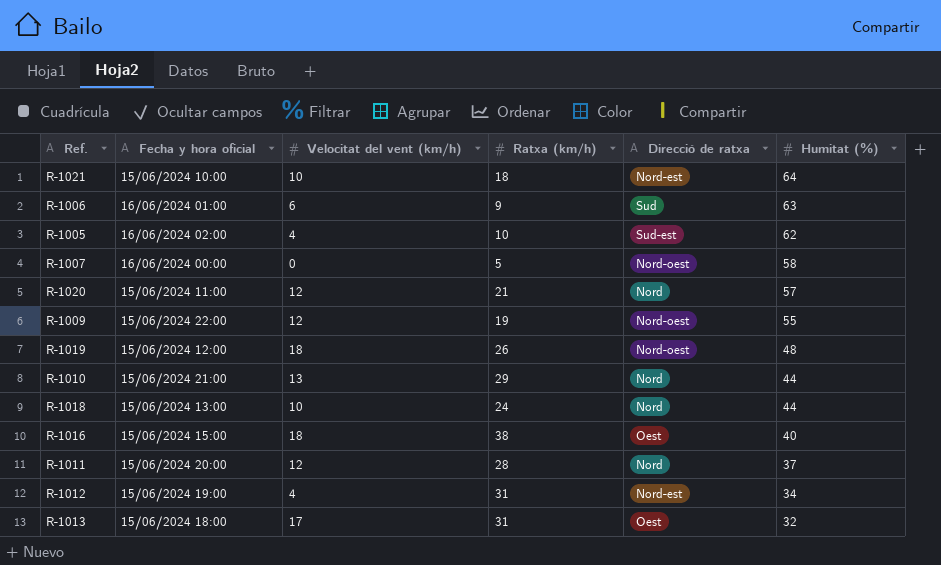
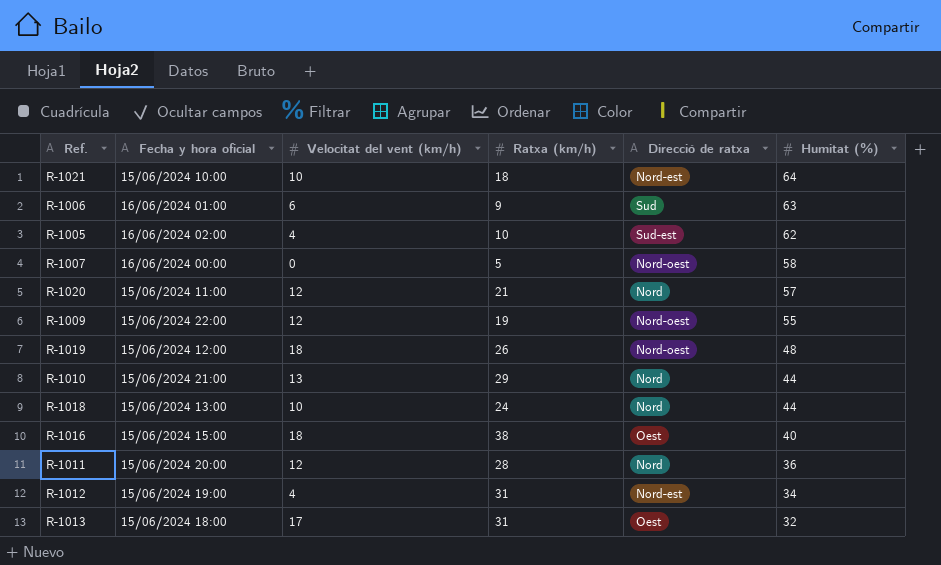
R-1011 | Humitat (%): 37 -> 36

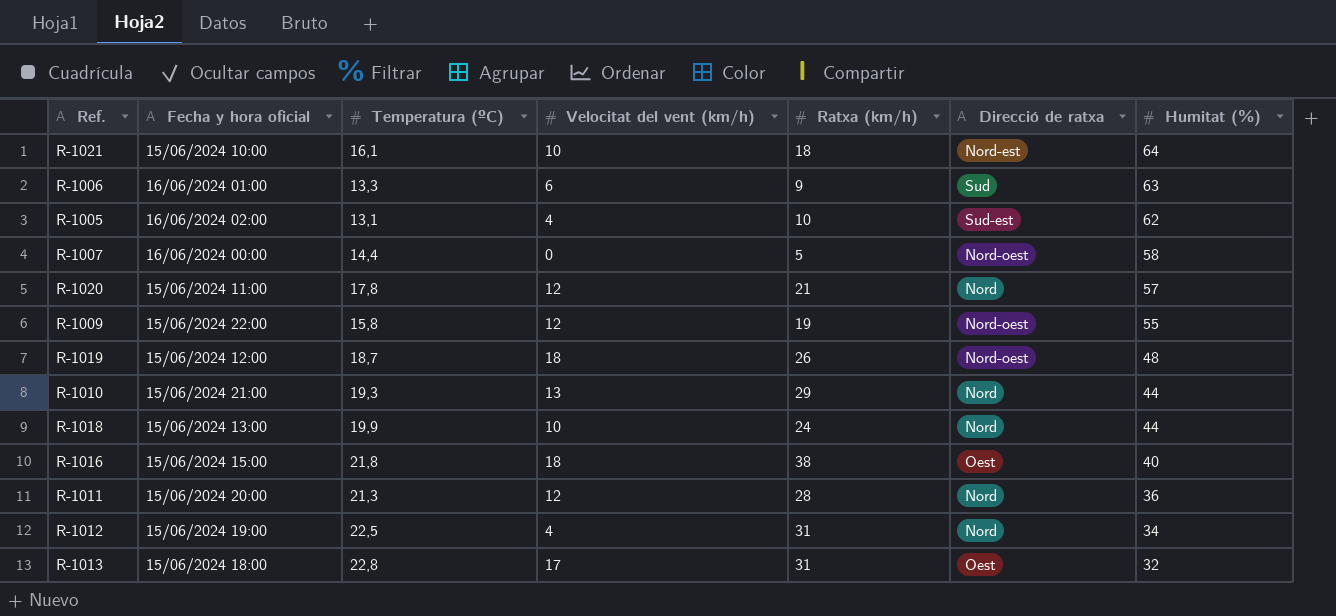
column Temperatura (ºC) | position: none -> 3
R-1012 | Direcció de ratxa: Nord-est -> Nord

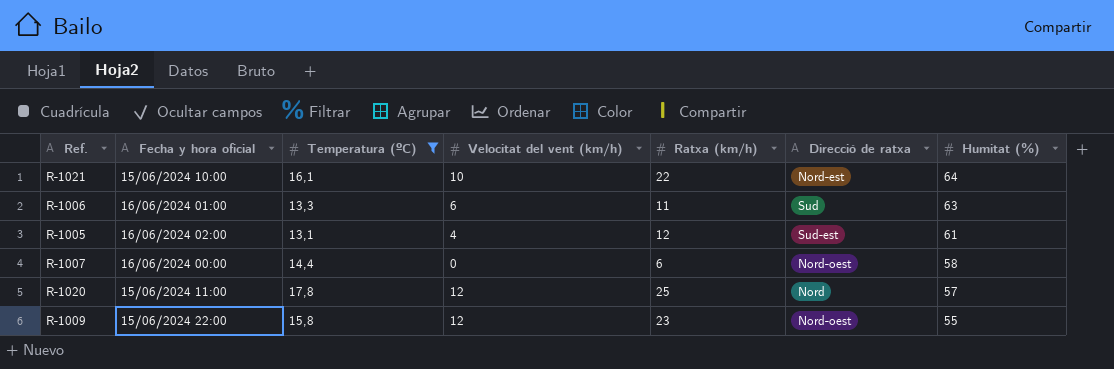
filter: none -> Temperatura (ºC) <= 17,8
R-1021 | Ratxa (km/h): 18 -> 22
R-1006 | Ratxa (km/h): 9 -> 11
R-1005 | Ratxa (km/h): 10 -> 12
R-1005 | Humitat (%): 62 -> 61
R-1007 | Ratxa (km/h): 5 -> 6
R-1020 | Ratxa (km/h): 21 -> 25
R-1009 | Ratxa (km/h): 19 -> 23

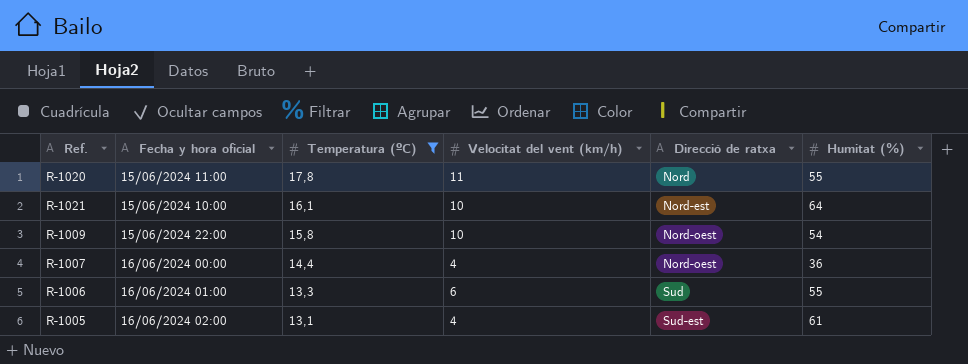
row order: Humitat (%) descending -> Temperatura (ºC) descending
column Ratxa (km/h) | position: 5 -> none
R-1020 | Velocitat del vent (km/h): 12 -> 11
R-1020 | Humitat (%): 57 -> 55
R-1009 | Velocitat del vent (km/h): 12 -> 10
R-1009 | Humitat (%): 55 -> 54
R-1007 | Velocitat del vent (km/h): 0 -> 4
R-1007 | Humitat (%): 58 -> 36
R-1006 | Humitat (%): 63 -> 55

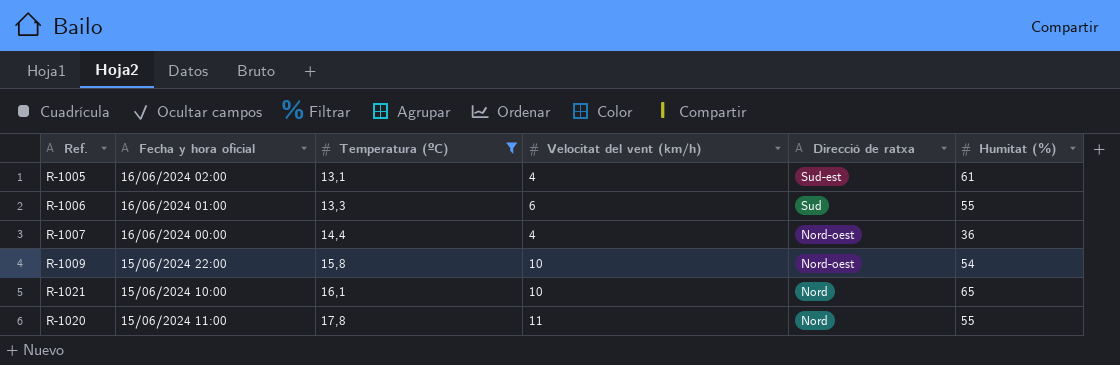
row order: Temperatura (ºC) descending -> Temperatura (ºC) ascending
R-1021 | Direcció de ratxa: Nord-est -> Nord
R-1021 | Humitat (%): 64 -> 65

